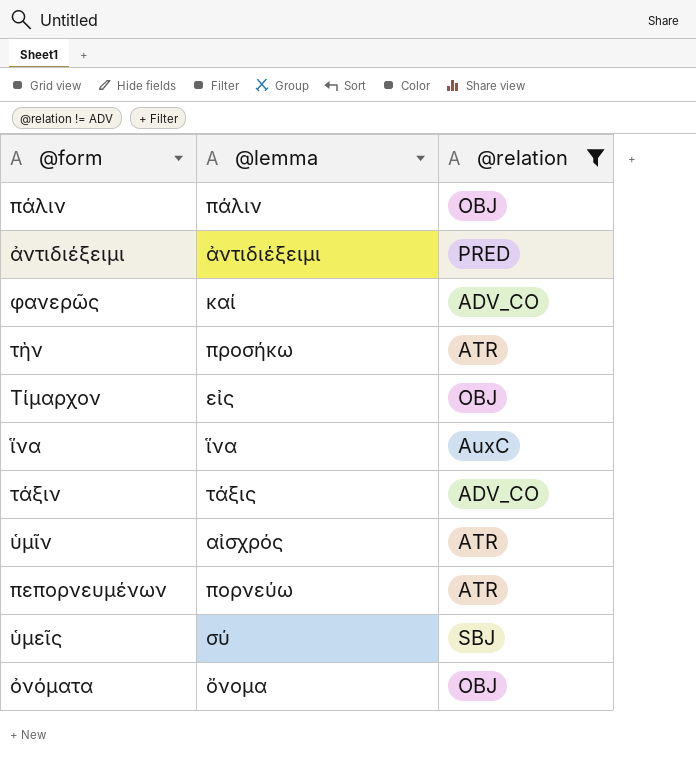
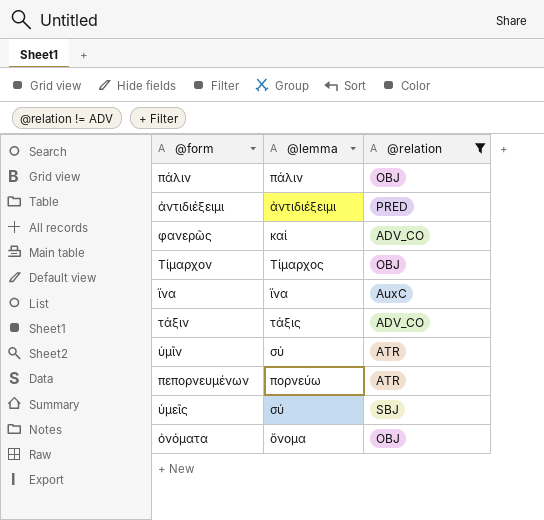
row τὴν: προσήκω | ATR -> none
Τίμαρχον | @lemma: εἰς -> Τίμαρχος
ὑμῖν | @lemma: αἰσχρός -> σύ

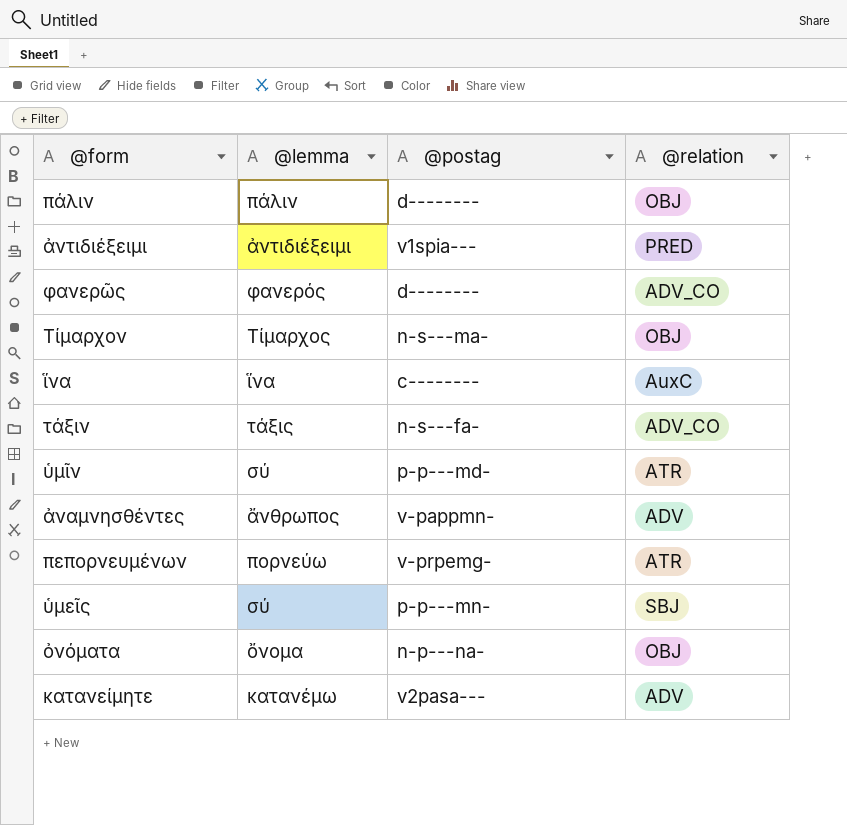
filter: @relation != ADV -> none
column @postag | position: none -> 3
φανερῶς | @lemma: καί -> φανερός

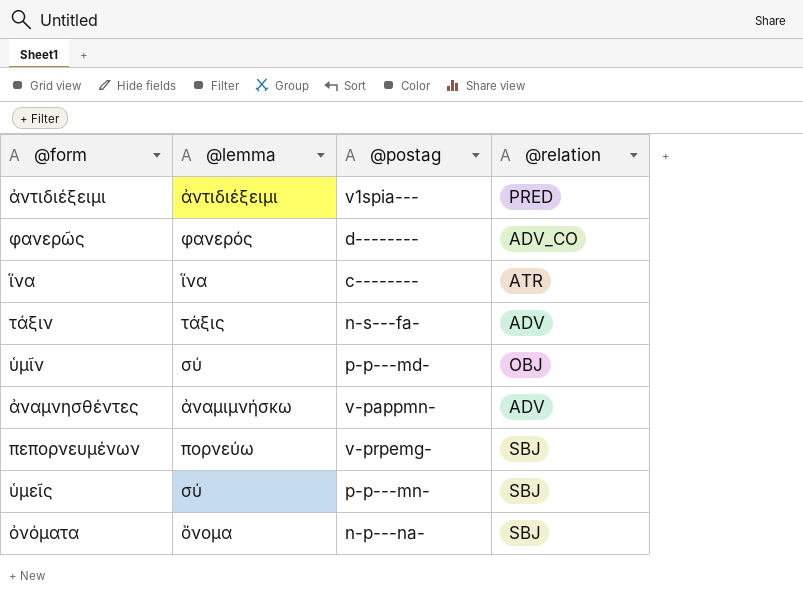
row πάλιν: πάλιν | d-------- | OBJ -> none
row Τίμαρχον: Τίμαρχος | n-s---ma- | OBJ -> none
row κατανείμητε: κατανέμω | v2pasa--- | ADV -> none
ἵνα | @relation: AuxC -> ATR
τάξιν | @relation: ADV_CO -> ADV
ὑμῖν | @relation: ATR -> OBJ
ἀναμνησθέντες | @lemma: ἄνθρωπος -> ἀναμιμνήσκω
πεπορνευμένων | @relation: ATR -> SBJ
ὀνόματα | @relation: OBJ -> SBJ

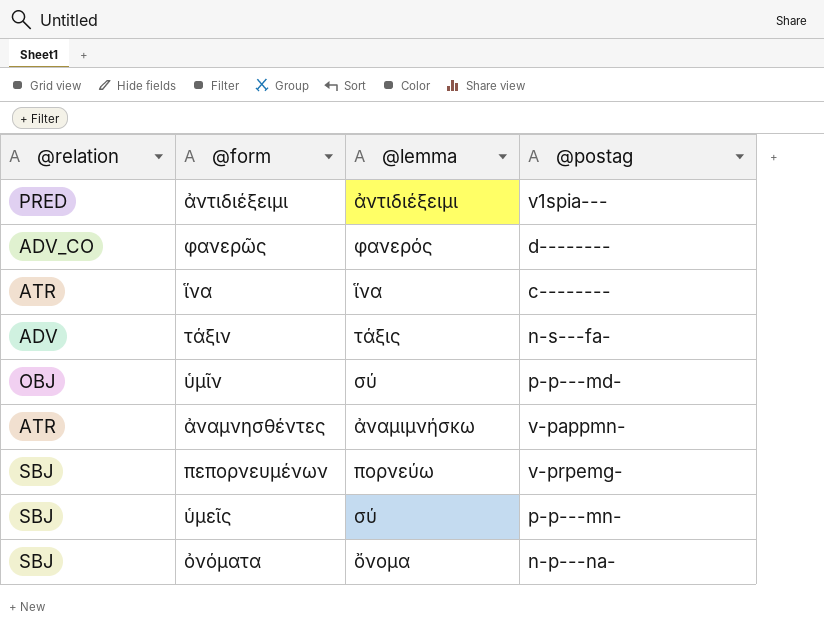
column @relation | position: 4 -> 1
ἀναμνησθέντες | @relation: ADV -> ATR

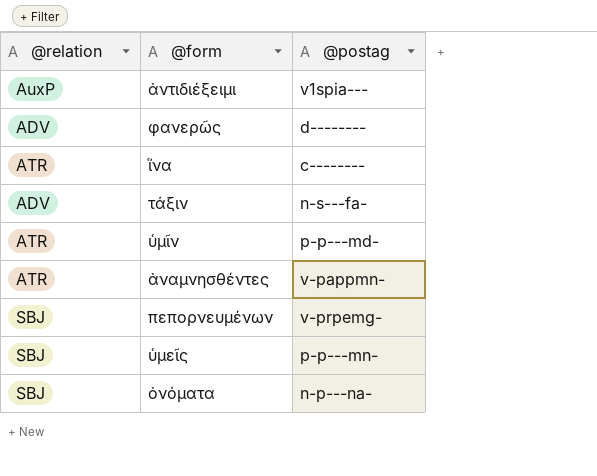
column @lemma | position: 3 -> none
ἀντιδιέξειμι | @relation: PRED -> AuxP
φανερῶς | @relation: ADV_CO -> ADV
ὑμῖν | @relation: OBJ -> ATR

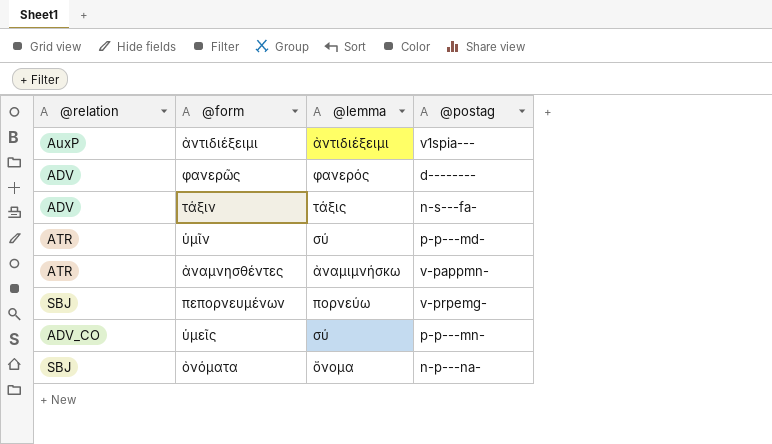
column @lemma | position: none -> 3
row ἵνα: ATR | c-------- -> none
ὑμεῖς | @relation: SBJ -> ADV_CO

